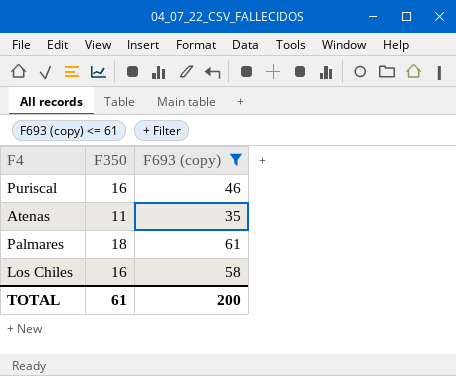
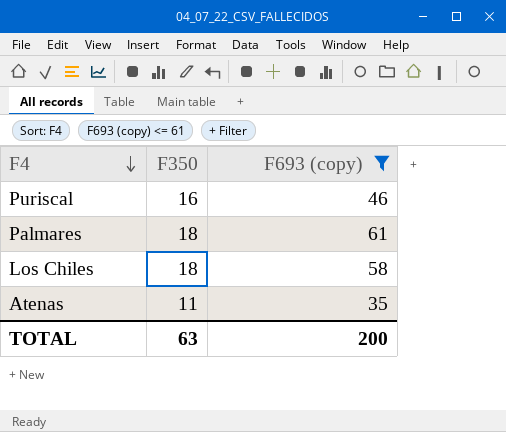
row order: none -> F4 descending
Los Chiles | F350: 16 -> 18
TOTAL | F350: 61 -> 63

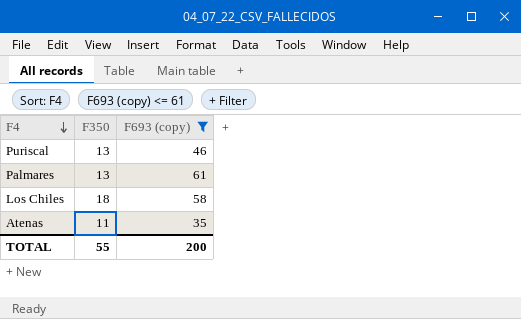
Puriscal | F350: 16 -> 13
Palmares | F350: 18 -> 13
TOTAL | F350: 63 -> 55

